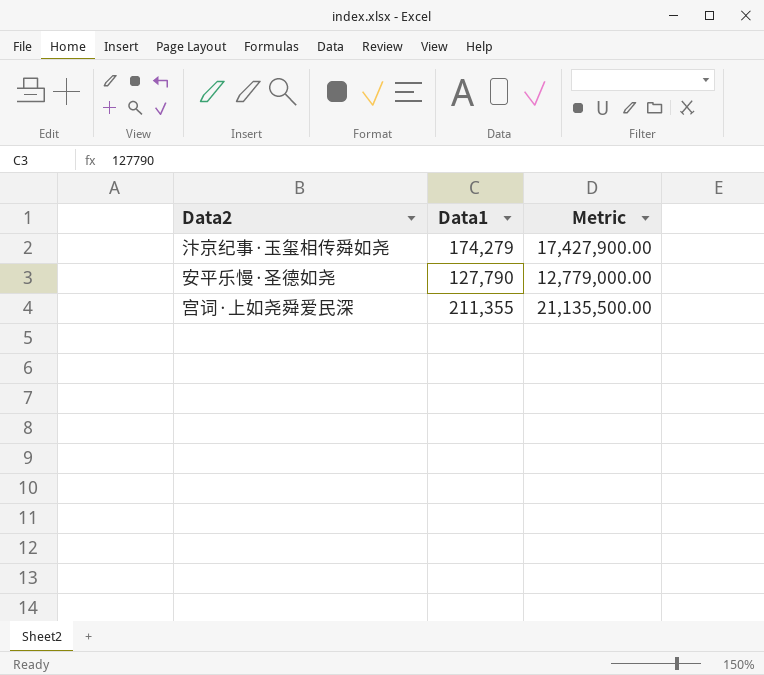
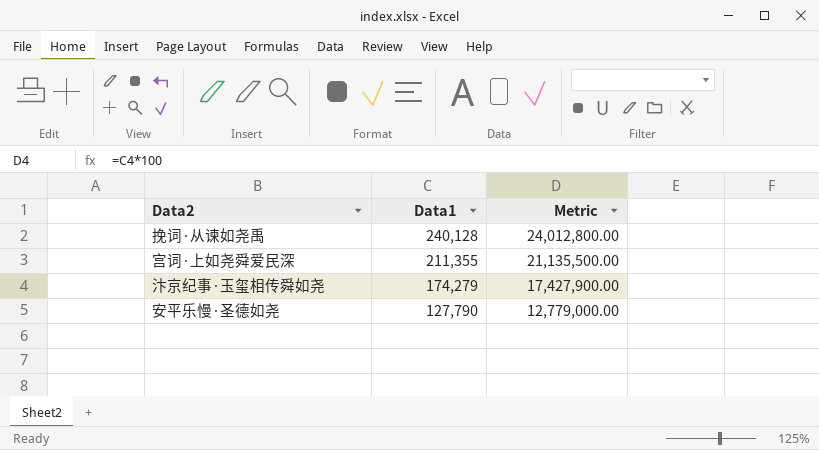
row order: none -> Data1 descending
row 挽词·从谏如尧禹: none -> 240,128 | 24,012,800.00

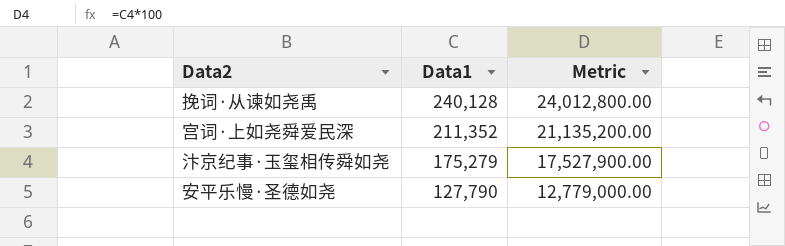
宫词·上如尧舜爱民深 | Data1: 211,355 -> 211,352
宫词·上如尧舜爱民深 | Metric: 21,135,500.00 -> 21,135,200.00
汴京纪事·玉玺相传舜如尧 | Data1: 174,279 -> 175,279
汴京纪事·玉玺相传舜如尧 | Metric: 17,427,900.00 -> 17,527,900.00

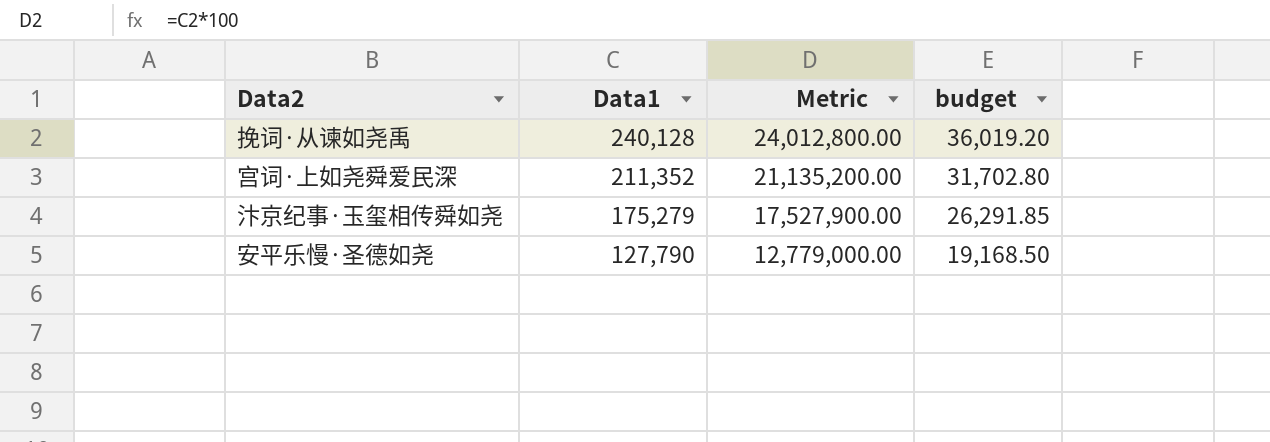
column budget | formula: none -> [Data1] * 0.15

